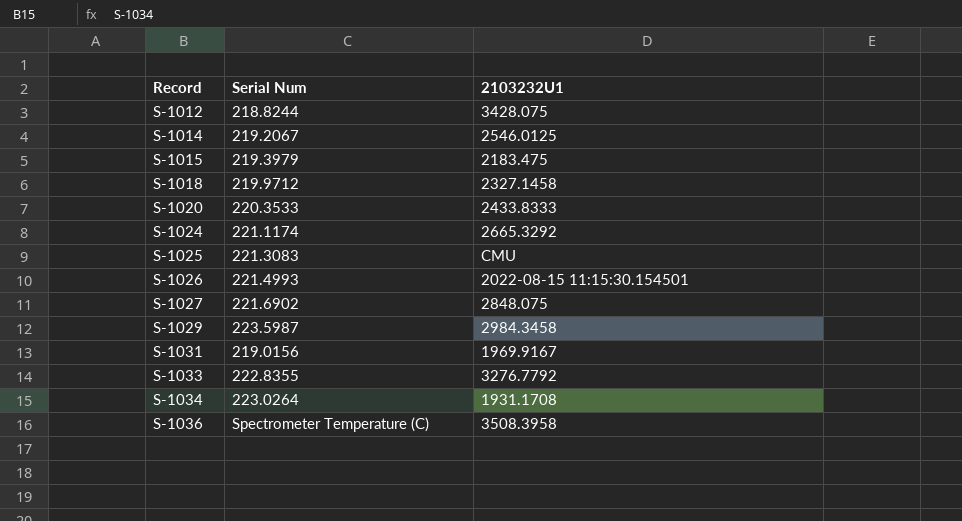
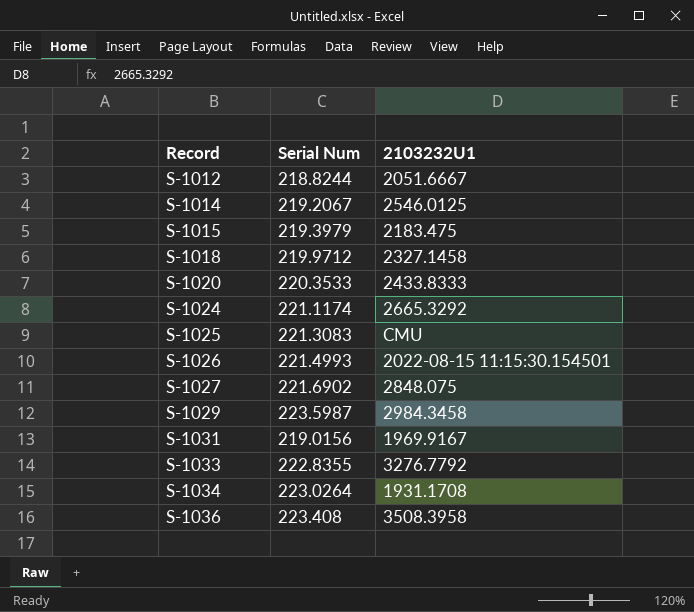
S-1012 | 2103232U1: 3428.075 -> 2051.6667
S-1036 | Serial Num: Spectrometer Temperature (C) -> 223.408

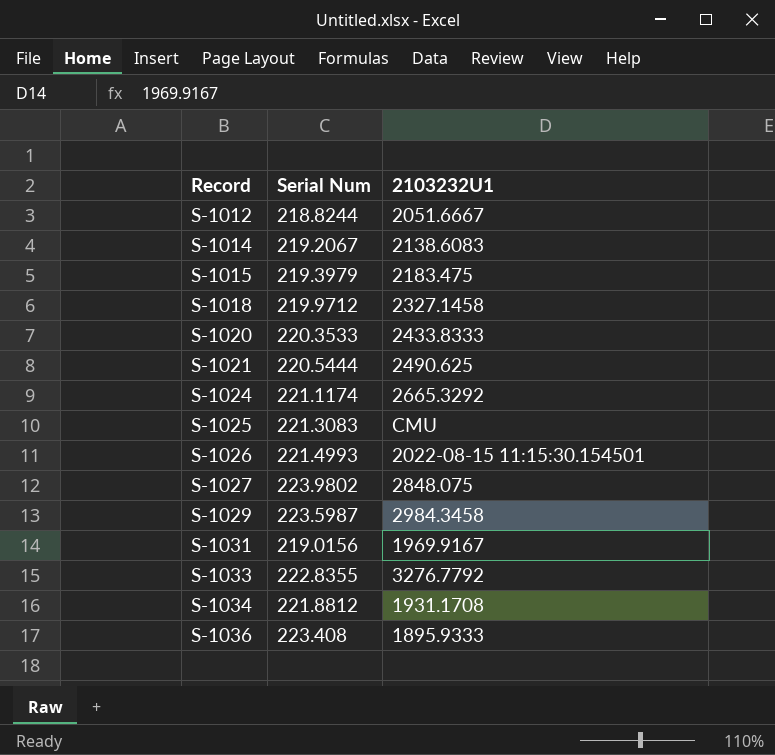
S-1014 | 2103232U1: 2546.0125 -> 2138.6083
row S-1021: none -> 220.5444 | 2490.625
S-1027 | Serial Num: 221.6902 -> 223.9802
S-1034 | Serial Num: 223.0264 -> 221.8812
S-1036 | 2103232U1: 3508.3958 -> 1895.9333

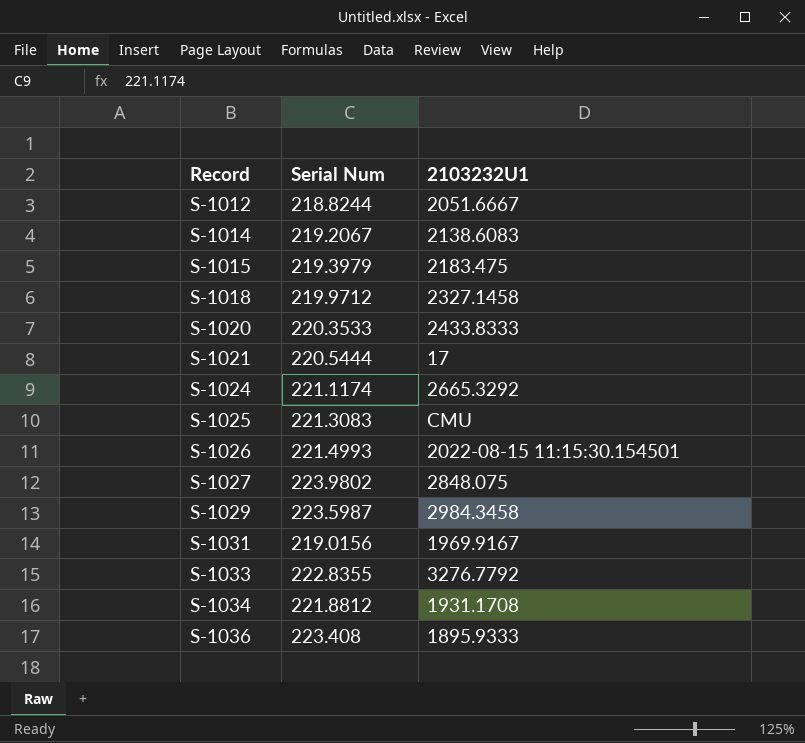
S-1021 | 2103232U1: 2490.625 -> 17

